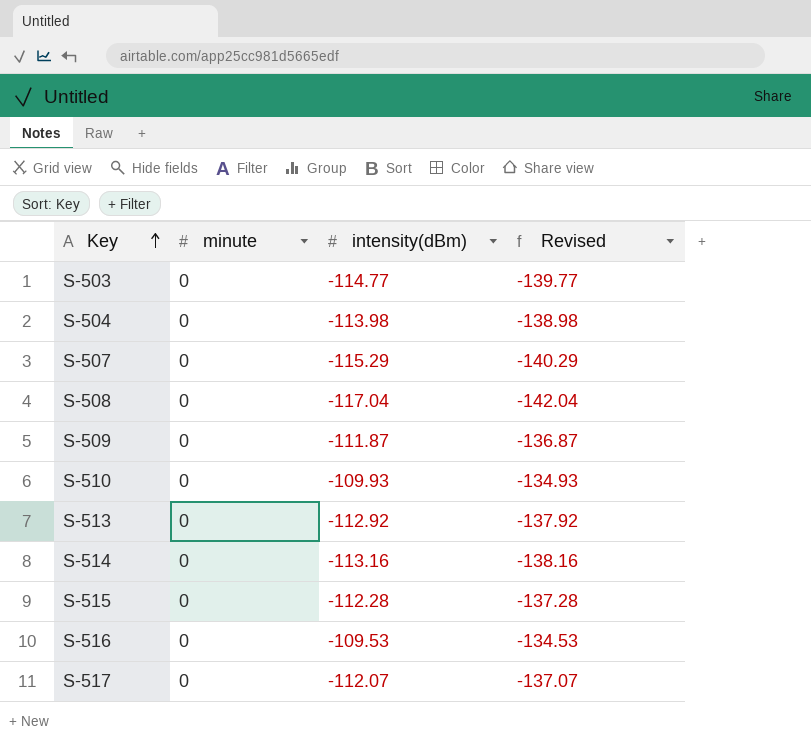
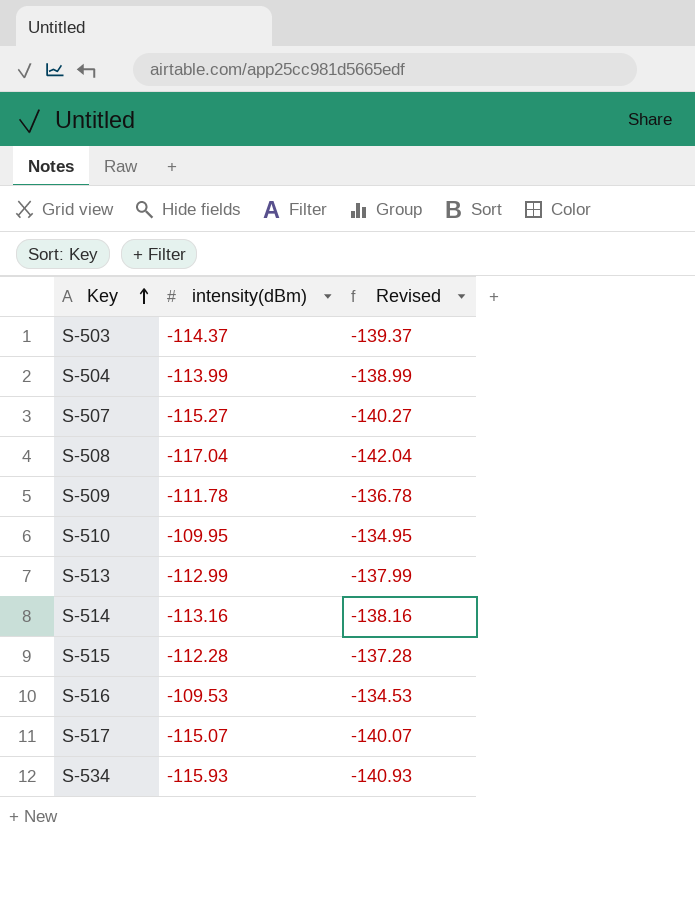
column minute | position: 2 -> none
S-503 | intensity(dBm): -114.77 -> -114.37
S-503 | Revised: -139.77 -> -139.37
S-504 | intensity(dBm): -113.98 -> -113.99
S-504 | Revised: -138.98 -> -138.99
S-507 | intensity(dBm): -115.29 -> -115.27
S-507 | Revised: -140.29 -> -140.27
S-509 | intensity(dBm): -111.87 -> -111.78
S-509 | Revised: -136.87 -> -136.78
S-510 | intensity(dBm): -109.93 -> -109.95
S-510 | Revised: -134.93 -> -134.95
S-513 | intensity(dBm): -112.92 -> -112.99
S-513 | Revised: -137.92 -> -137.99
S-517 | intensity(dBm): -112.07 -> -115.07
S-517 | Revised: -137.07 -> -140.07
row S-534: none -> -115.93 | -140.93

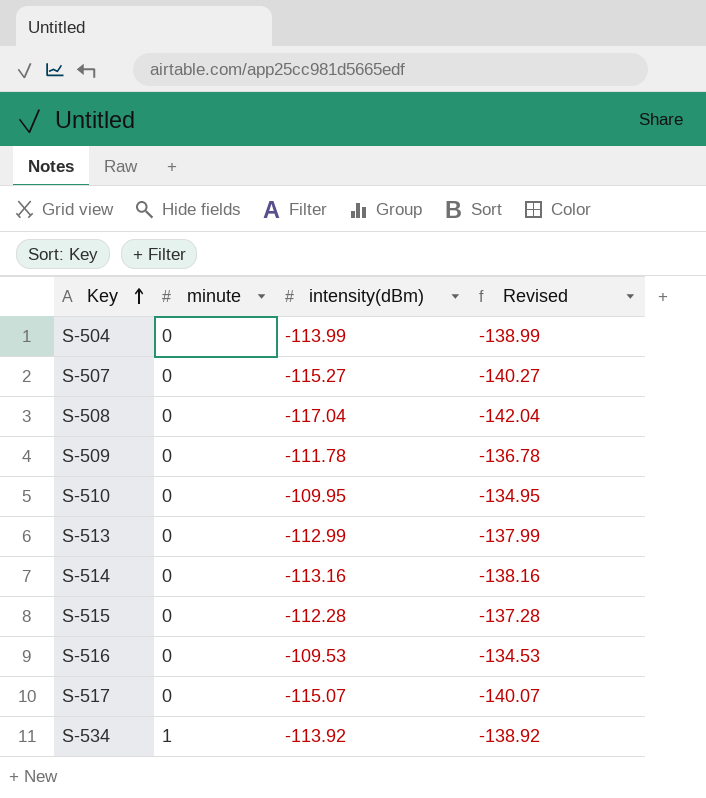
column minute | position: none -> 2
row S-503: -114.37 | -139.37 -> none
S-534 | intensity(dBm): -115.93 -> -113.92
S-534 | Revised: -140.93 -> -138.92

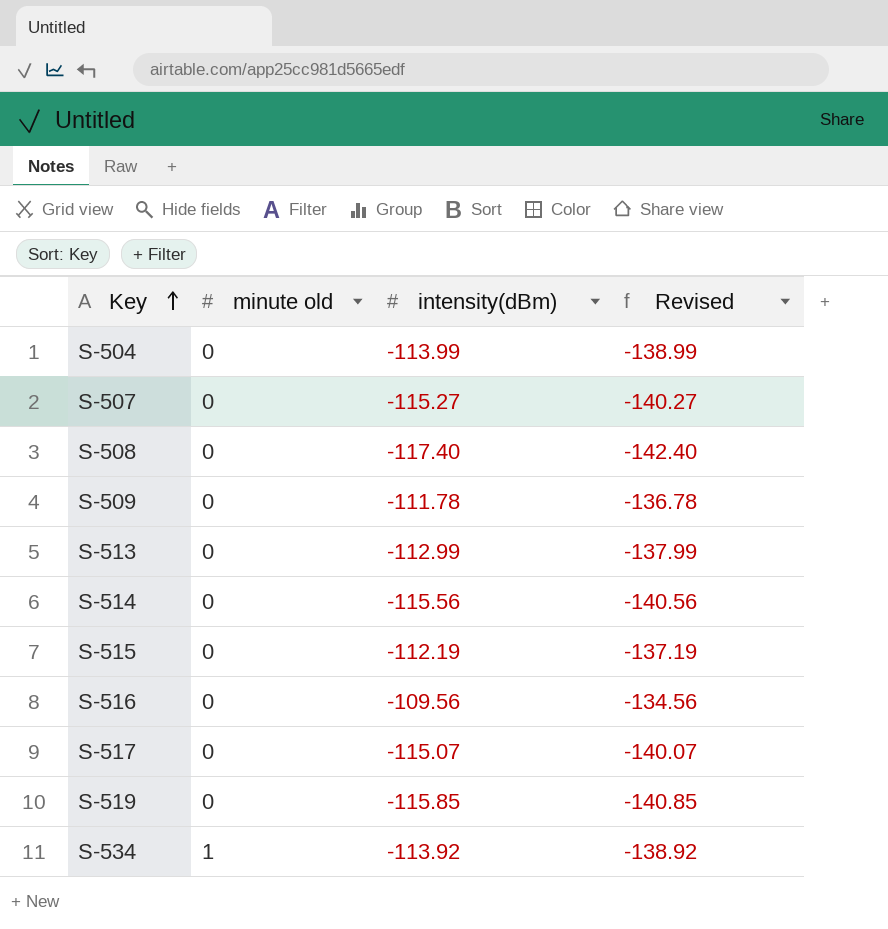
column name: minute -> minute old
row S-510: 0 | -109.95 | -134.95 -> none
S-508 | intensity(dBm): -117.04 -> -117.40
S-508 | Revised: -142.04 -> -142.40
S-514 | intensity(dBm): -113.16 -> -115.56
S-514 | Revised: -138.16 -> -140.56
S-515 | intensity(dBm): -112.28 -> -112.19
S-515 | Revised: -137.28 -> -137.19
S-516 | intensity(dBm): -109.53 -> -109.56
S-516 | Revised: -134.53 -> -134.56
row S-519: none -> 0 | -115.85 | -140.85

